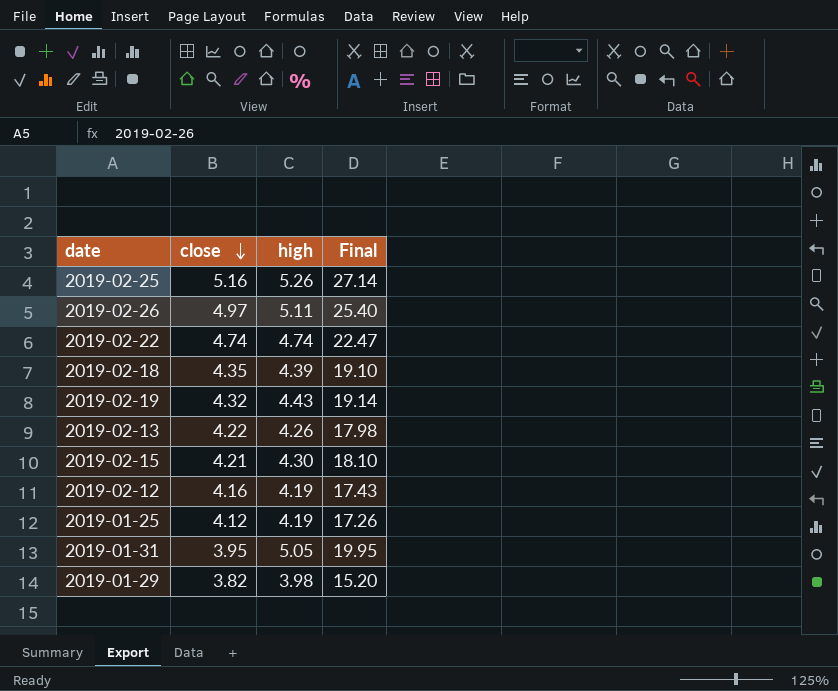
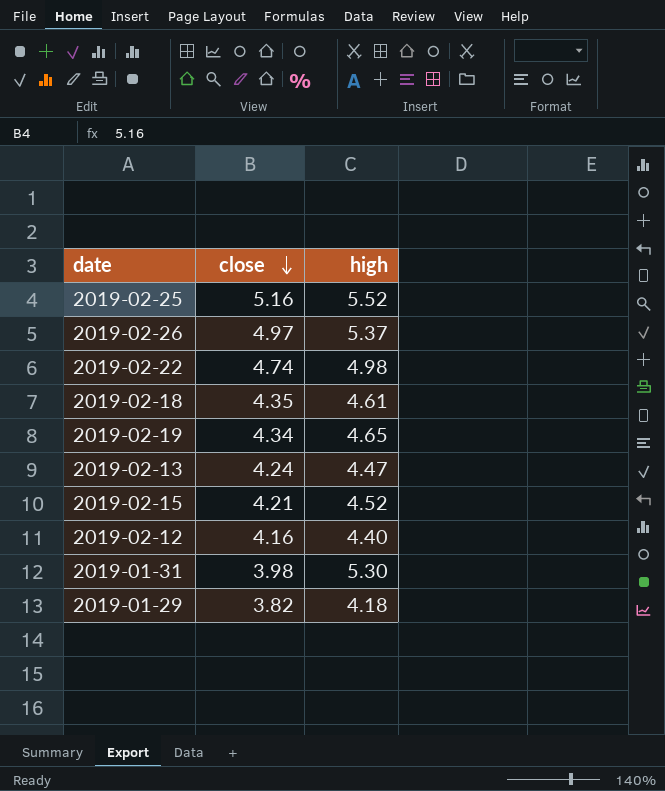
column Final | formula: [close] * [high] -> none
row 2019-01-25: 4.12 | 4.19 | 17.26 -> none
2019-02-25 | high: 5.26 -> 5.52
2019-02-26 | high: 5.11 -> 5.37
2019-02-22 | high: 4.74 -> 4.98
2019-02-18 | high: 4.39 -> 4.61
2019-02-19 | close: 4.32 -> 4.34
2019-02-19 | high: 4.43 -> 4.65
2019-02-13 | close: 4.22 -> 4.24
2019-02-13 | high: 4.26 -> 4.47
2019-02-15 | high: 4.30 -> 4.52
2019-02-12 | high: 4.19 -> 4.40
2019-01-31 | close: 3.95 -> 3.98
2019-01-31 | high: 5.05 -> 5.30
2019-01-29 | high: 3.98 -> 4.18

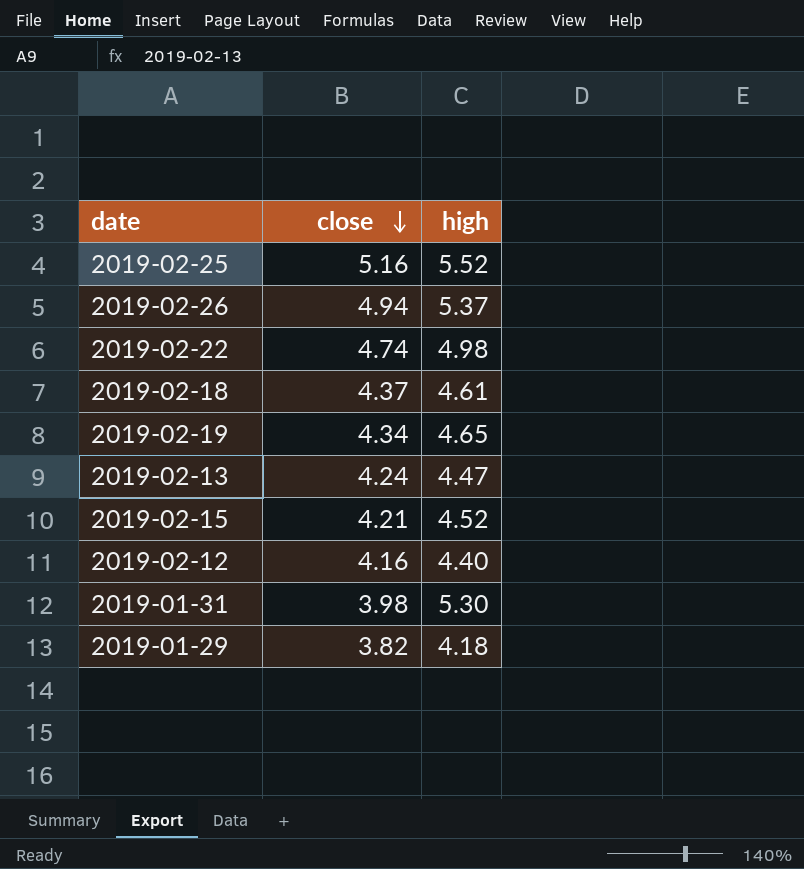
2019-02-26 | close: 4.97 -> 4.94
2019-02-18 | close: 4.35 -> 4.37

